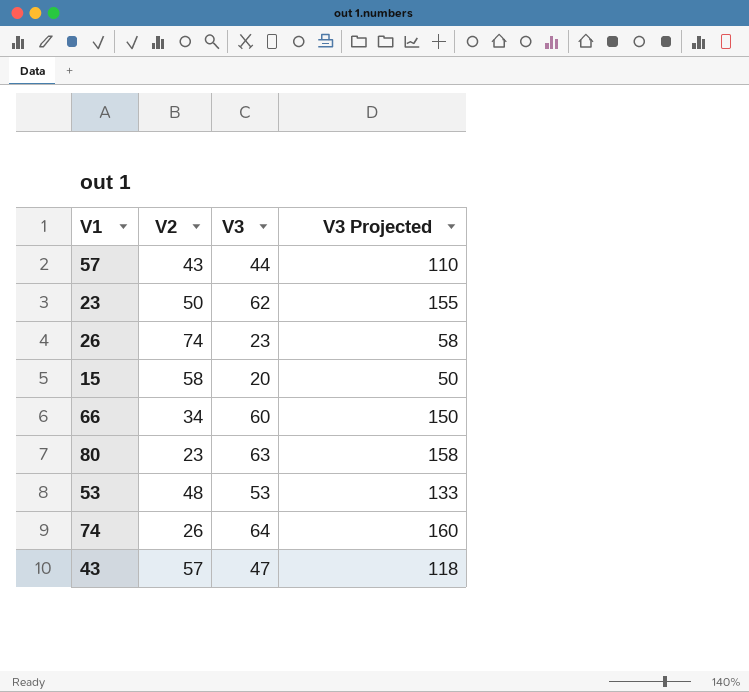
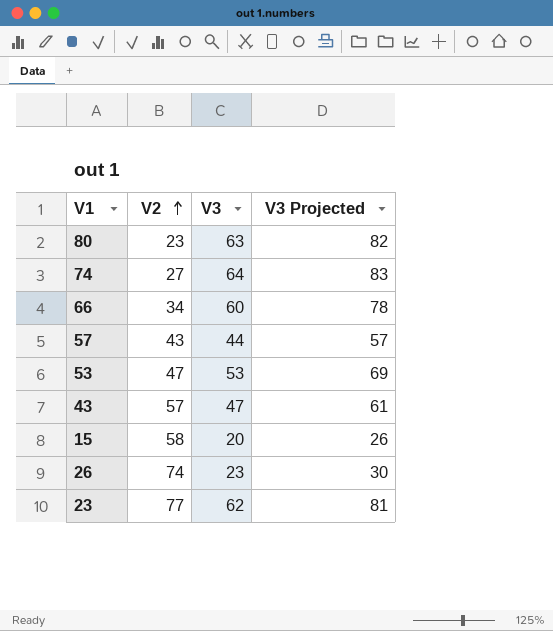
row order: none -> V2 ascending
column V3 Projected | formula: [V3] * 2.5 -> [V3] * 1.3
74 | V2: 26 -> 27
53 | V2: 48 -> 47
23 | V2: 50 -> 77

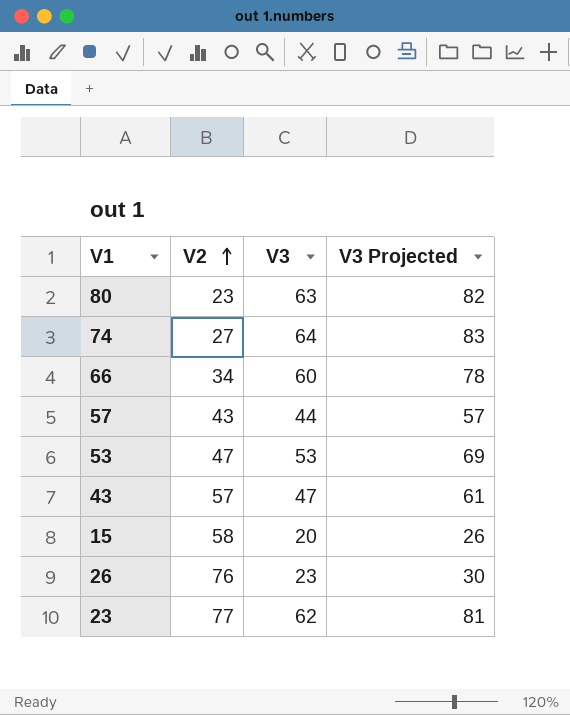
26 | V2: 74 -> 76

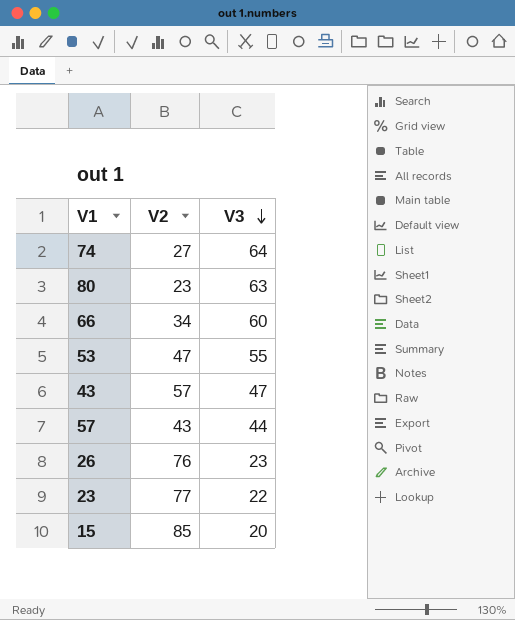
row order: V2 ascending -> V3 descending
column V3 Projected | formula: [V3] * 1.3 -> none
53 | V3: 53 -> 55
23 | V3: 62 -> 22
15 | V2: 58 -> 85

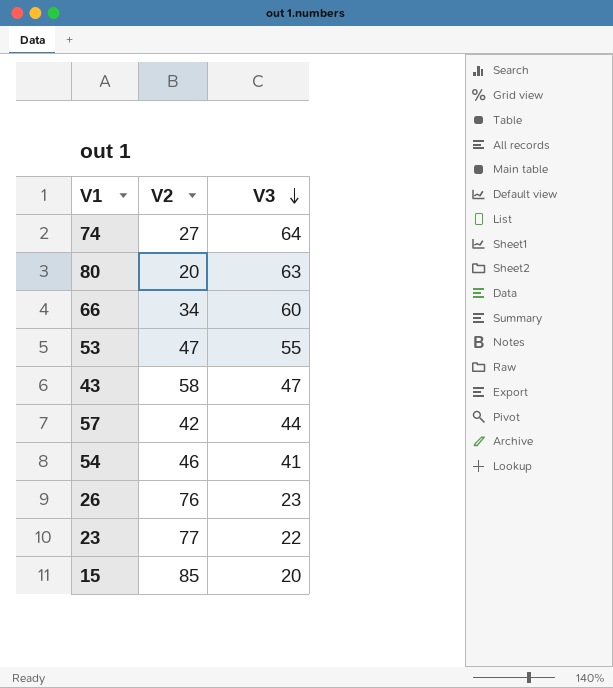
80 | V2: 23 -> 20
43 | V2: 57 -> 58
57 | V2: 43 -> 42
row 54: none -> 46 | 41

